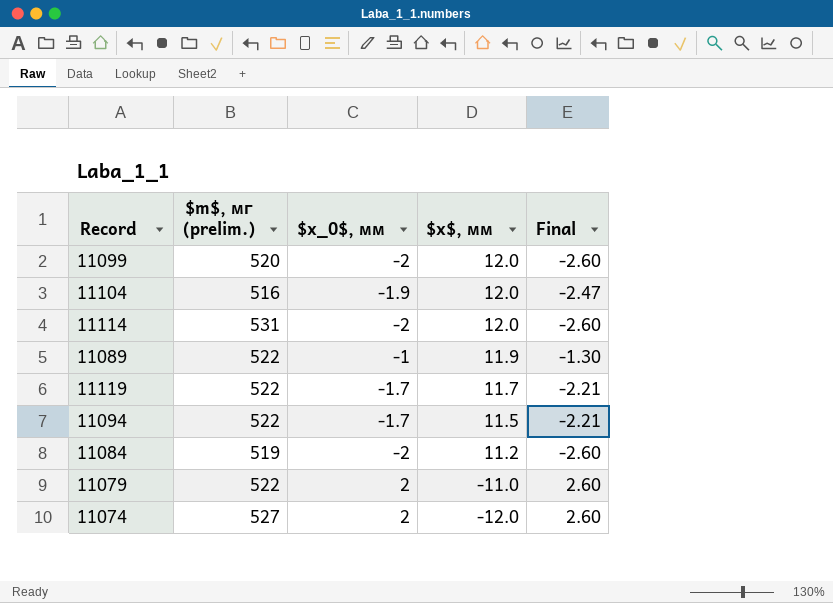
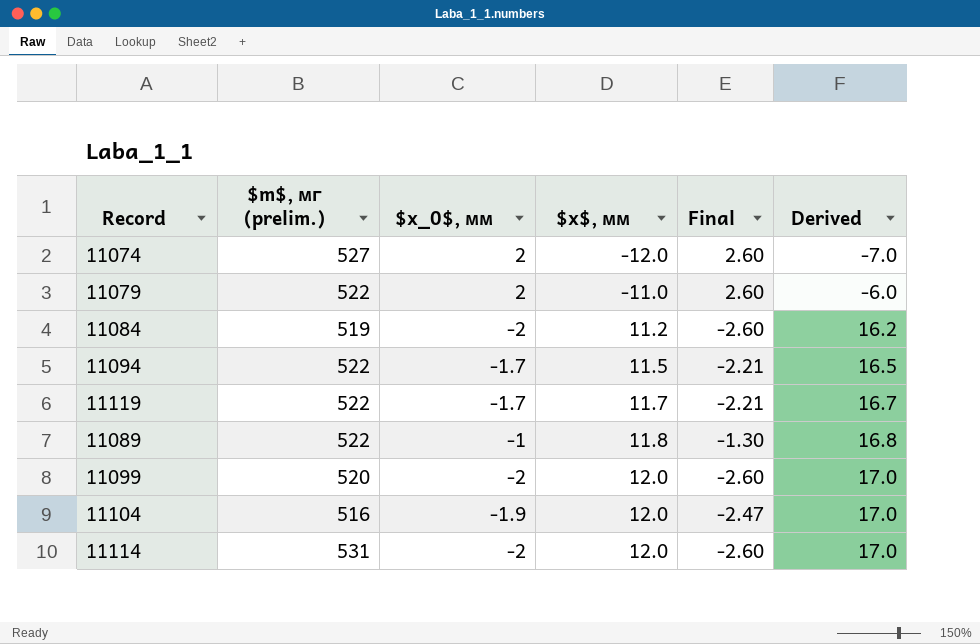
row order: $x$, мм descending -> $x$, мм ascending
column Derived | formula: none -> [$x$, мм] + 5
11089 | $x$, мм: 11.9 -> 11.8

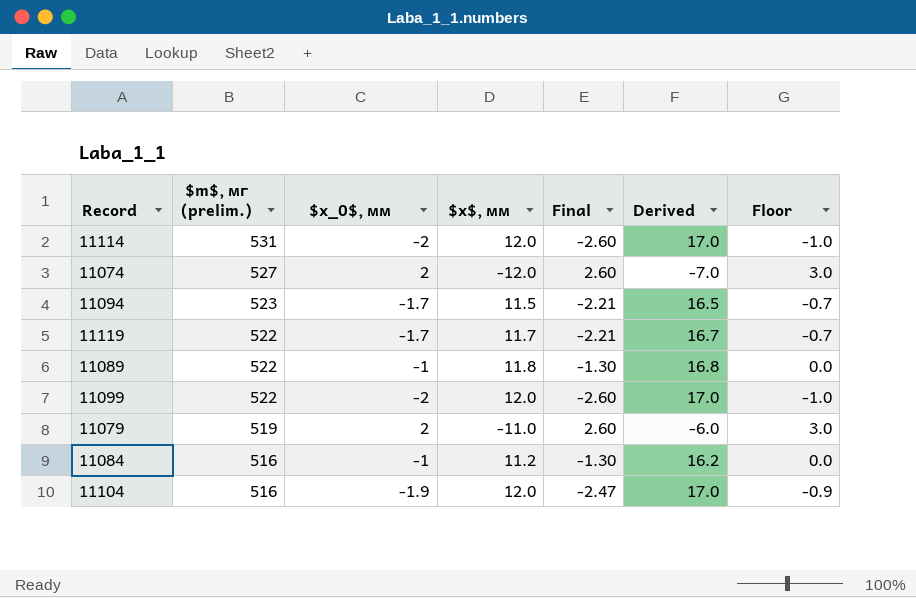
row order: $x$, мм ascending -> $m$, мг (prelim.) descending
column Floor | formula: none -> [$x_0$, мм] + 1
11094 | $m$, мг (prelim.): 522 -> 523
11099 | $m$, мг (prelim.): 520 -> 522
11079 | $m$, мг (prelim.): 522 -> 519
11084 | $m$, мг (prelim.): 519 -> 516
11084 | $x_0$, мм: -2 -> -1
11084 | Final: -2.60 -> -1.30

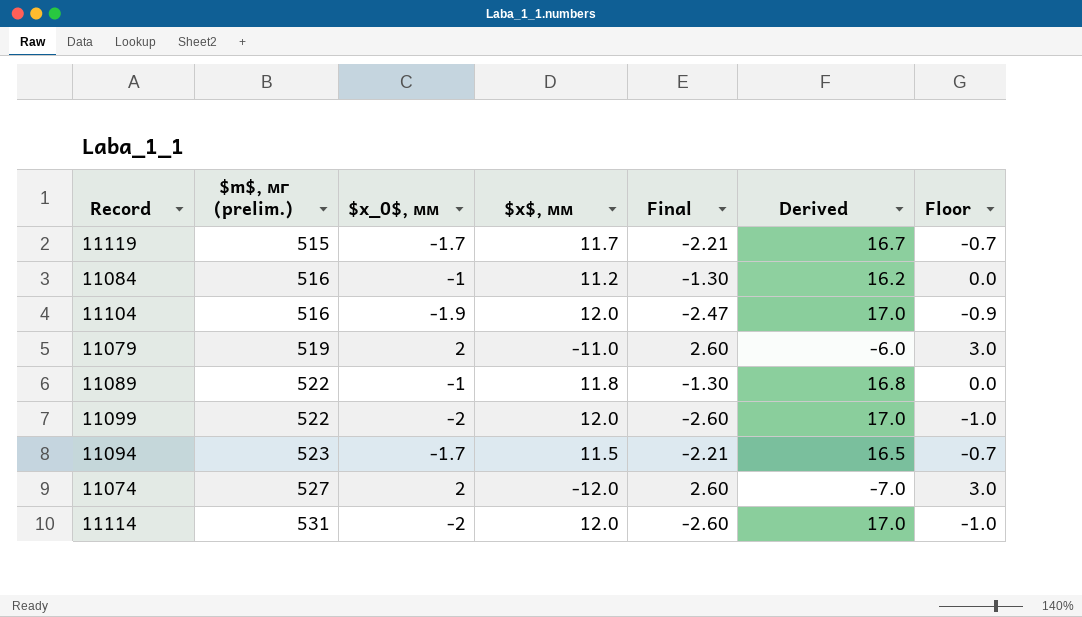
row order: $m$, мг (prelim.) descending -> $m$, мг (prelim.) ascending
11119 | $m$, мг (prelim.): 522 -> 515

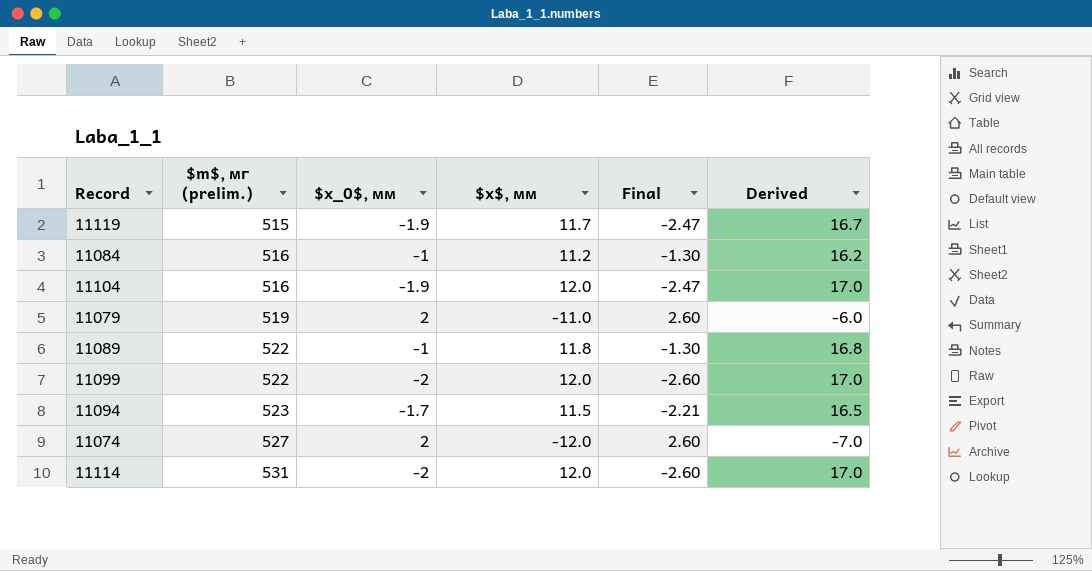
column Floor | formula: [$x_0$, мм] + 1 -> none
11119 | $x_0$, мм: -1.7 -> -1.9
11119 | Final: -2.21 -> -2.47

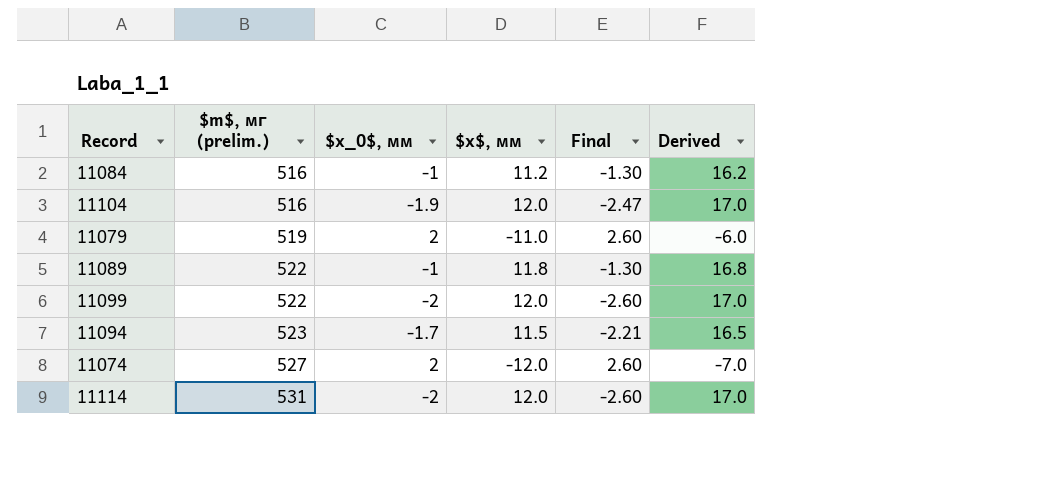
row 11119: 515 | -1.9 | 11.7 | -2.47 | 16.7 -> none

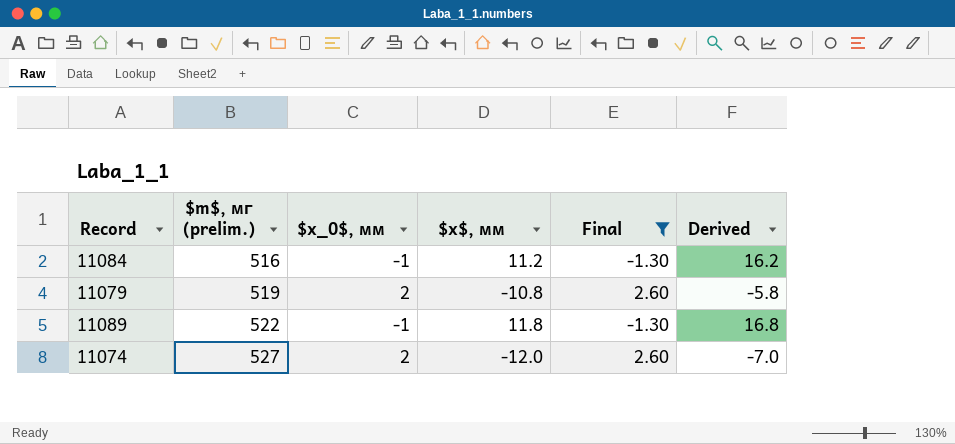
filter: none -> Final >= -1.30
11079 | $x$, мм: -11.0 -> -10.8
11079 | Derived: -6.0 -> -5.8

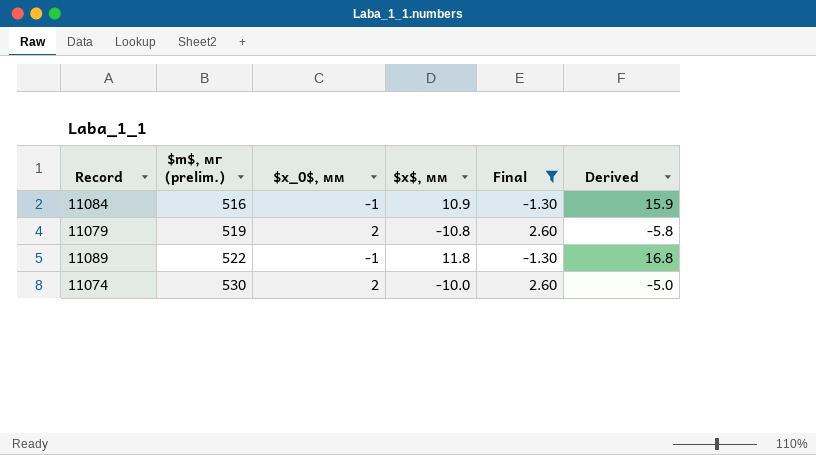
11084 | $x$, мм: 11.2 -> 10.9
11084 | Derived: 16.2 -> 15.9
11074 | $m$, мг (prelim.): 527 -> 530
11074 | $x$, мм: -12.0 -> -10.0
11074 | Derived: -7.0 -> -5.0

